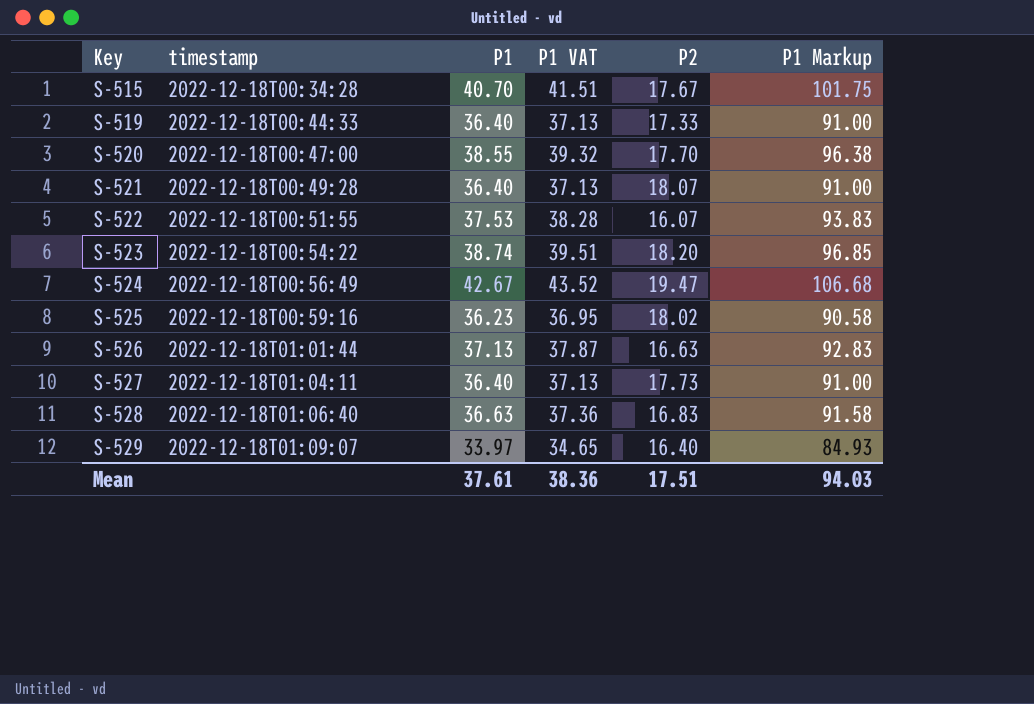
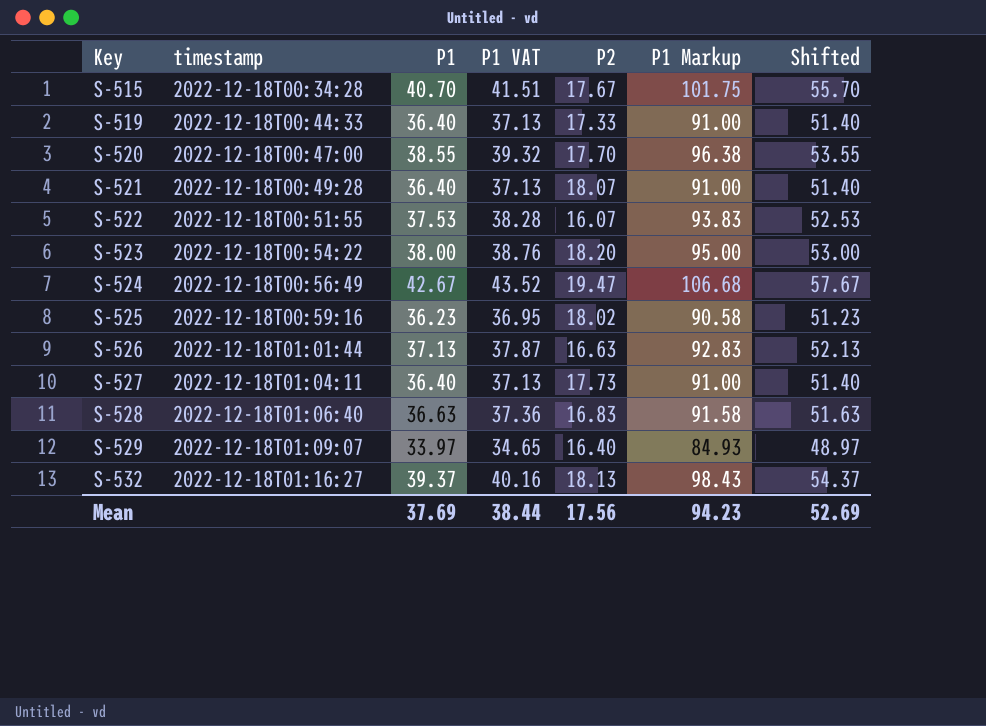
column Shifted | formula: none -> [P1] + 15
S-523 | P1: 38.74 -> 38.00
S-523 | P1 VAT: 39.51 -> 38.76
S-523 | P1 Markup: 96.85 -> 95.00
row S-532: none -> 2022-12-18T01:16:27 | 39.37 | 40.16 | 18.13 | 98.43 | 54.37
Mean | P1: 37.61 -> 37.69
Mean | P1 VAT: 38.36 -> 38.44
Mean | P2: 17.51 -> 17.56
Mean | P1 Markup: 94.03 -> 94.23

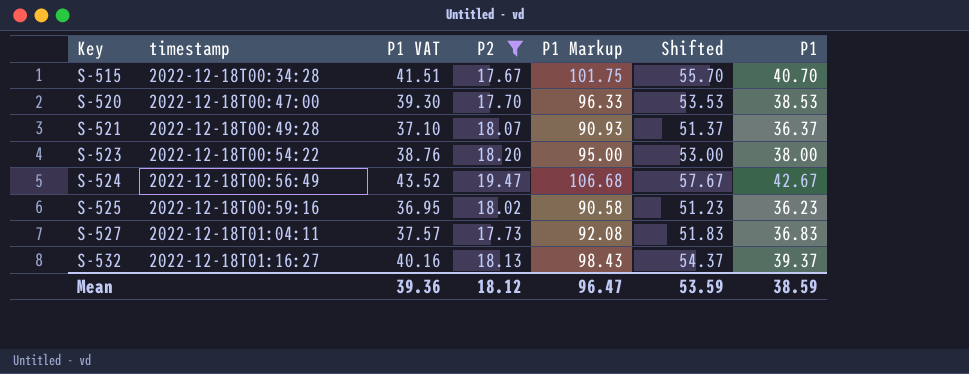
filter: none -> P2 >= 17.67
column P1 | position: 3 -> 7
S-520 | P1 VAT: 39.32 -> 39.30
S-520 | P1 Markup: 96.38 -> 96.33
S-520 | Shifted: 53.55 -> 53.53
S-520 | P1: 38.55 -> 38.53
S-521 | P1 VAT: 37.13 -> 37.10
S-521 | P1 Markup: 91.00 -> 90.93
S-521 | Shifted: 51.40 -> 51.37
S-521 | P1: 36.40 -> 36.37
S-527 | P1 VAT: 37.13 -> 37.57
S-527 | P1 Markup: 91.00 -> 92.08
S-527 | Shifted: 51.40 -> 51.83
S-527 | P1: 36.40 -> 36.83
Mean | P1 VAT: 38.44 -> 39.36
Mean | P2: 17.56 -> 18.12
Mean | P1 Markup: 94.23 -> 96.47
Mean | Shifted: 52.69 -> 53.59
Mean | P1: 37.69 -> 38.59

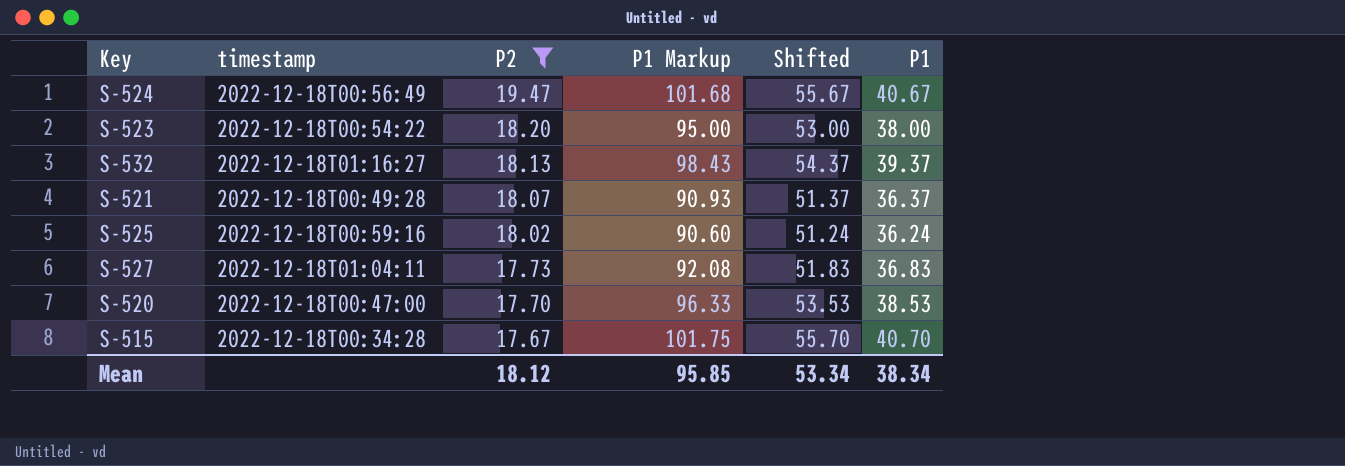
row order: Key ascending -> P2 descending
column P1 VAT | formula: [P1] * 1.02 -> none
S-524 | P1 Markup: 106.68 -> 101.68
S-524 | Shifted: 57.67 -> 55.67
S-524 | P1: 42.67 -> 40.67
S-525 | P1 Markup: 90.58 -> 90.60
S-525 | Shifted: 51.23 -> 51.24
S-525 | P1: 36.23 -> 36.24
Mean | P1 Markup: 96.47 -> 95.85
Mean | Shifted: 53.59 -> 53.34
Mean | P1: 38.59 -> 38.34

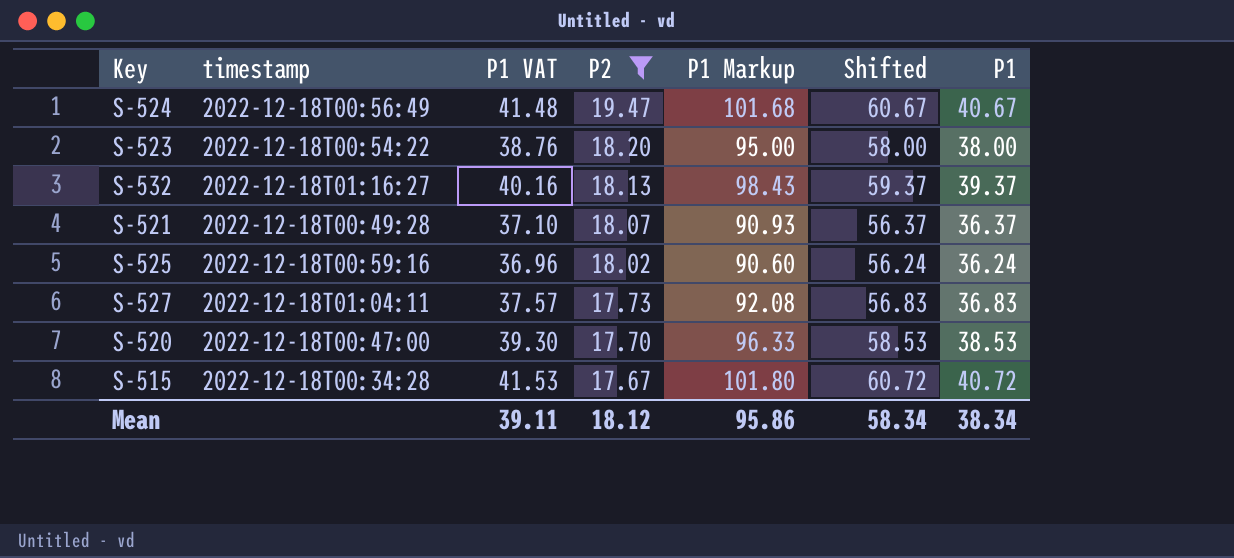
column P1 VAT | formula: none -> [P1] * 1.02
column Shifted | formula: [P1] + 15 -> [P1] + 20
S-515 | P1 Markup: 101.75 -> 101.80
S-515 | P1: 40.70 -> 40.72
Mean | P1 Markup: 95.85 -> 95.86
Mean | Shifted: 53.34 -> 58.34

